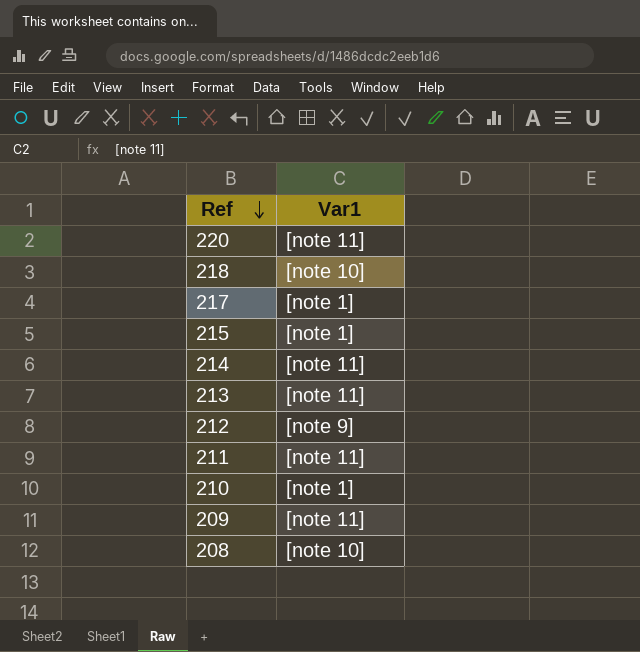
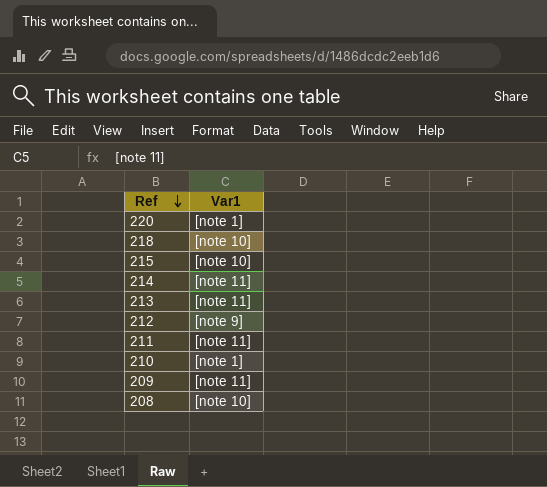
row 217: [note 1] -> none
220 | Var1: [note 11] -> [note 1]
215 | Var1: [note 1] -> [note 10]

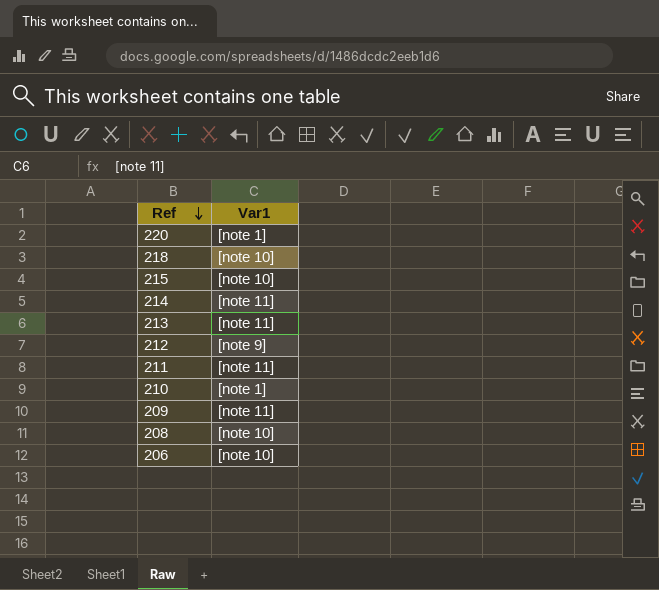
row 206: none -> [note 10]

